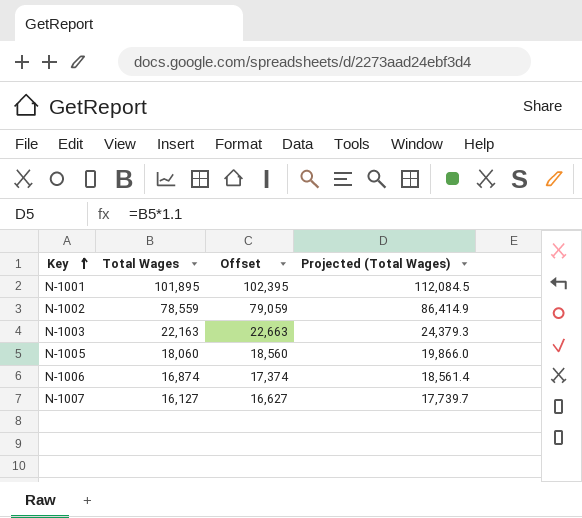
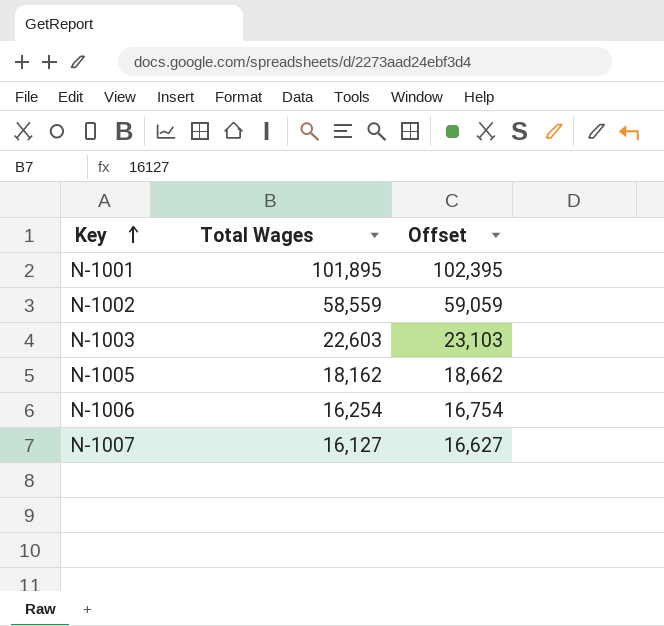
column Projected (Total Wages) | formula: [Total Wages] * 1.1 -> none
N-1002 | Total Wages: 78,559 -> 58,559
N-1002 | Offset: 79,059 -> 59,059
N-1003 | Total Wages: 22,163 -> 22,603
N-1003 | Offset: 22,663 -> 23,103
N-1005 | Total Wages: 18,060 -> 18,162
N-1005 | Offset: 18,560 -> 18,662
N-1006 | Total Wages: 16,874 -> 16,254
N-1006 | Offset: 17,374 -> 16,754

